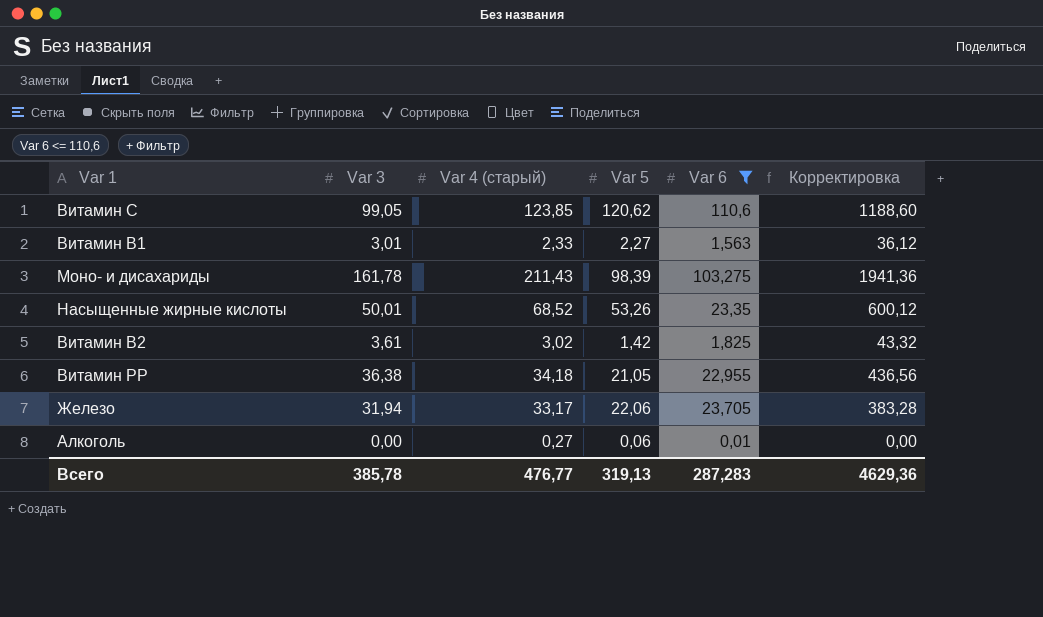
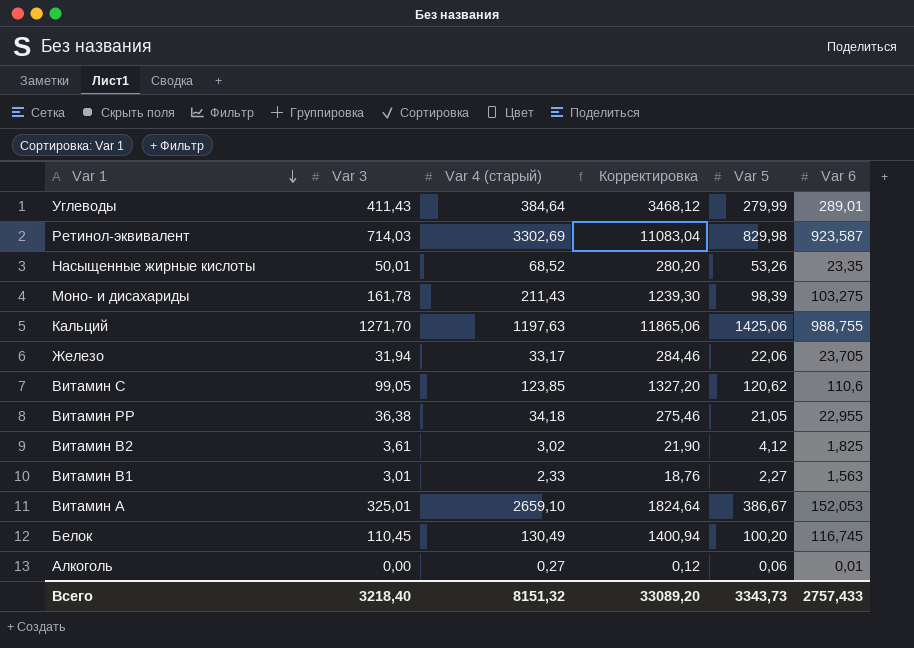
filter: Var 6 <= 110,6 -> none
row order: none -> Var 1 descending
column Корректировка | formula: [Var 3] * 12 -> [Var 6] * 12
column Корректировка | position: 6 -> 4
Витамин В2 | Var 5: 1,42 -> 4,12
Всего | Var 3: 385,78 -> 3218,40
Всего | Var 4 (старый): 476,77 -> 8151,32
Всего | Корректировка: 4629,36 -> 33089,20
Всего | Var 5: 319,13 -> 3343,73
Всего | Var 6: 287,283 -> 2757,433

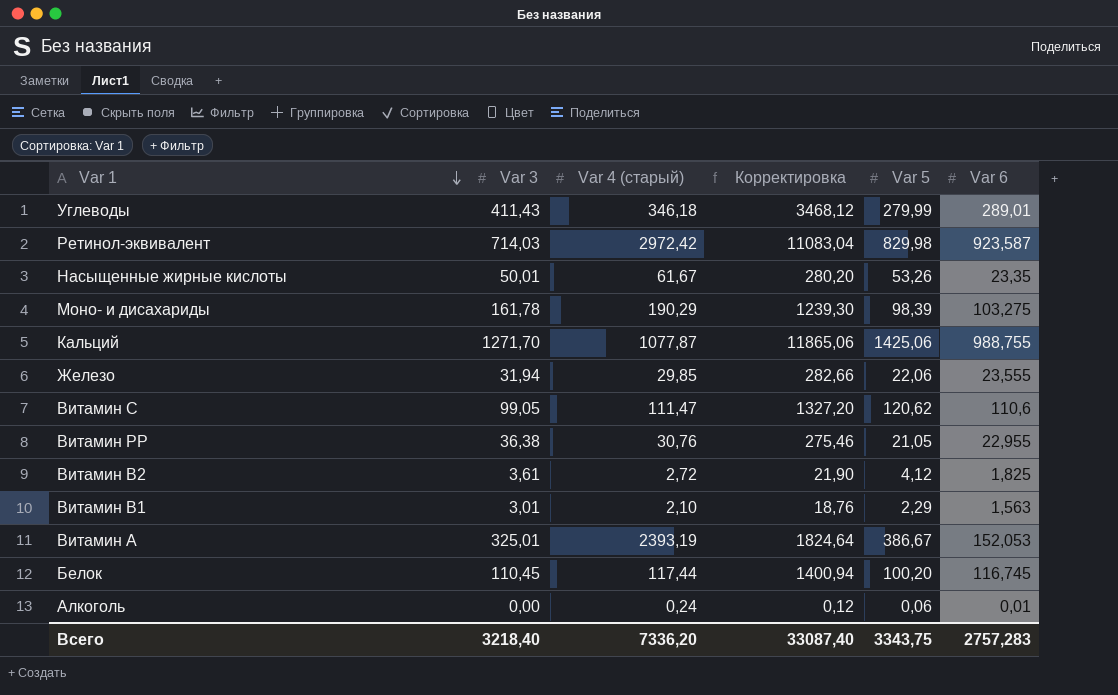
Углеводы | Var 4 (старый): 384,64 -> 346,18
Ретинол-эквивалент | Var 4 (старый): 3302,69 -> 2972,42
Насыщенные жирные кислоты | Var 4 (старый): 68,52 -> 61,67
Моно- и дисахариды | Var 4 (старый): 211,43 -> 190,29
Кальций | Var 4 (старый): 1197,63 -> 1077,87
Железо | Var 4 (старый): 33,17 -> 29,85
Железо | Корректировка: 284,46 -> 282,66
Железо | Var 6: 23,705 -> 23,555
Витамин С | Var 4 (старый): 123,85 -> 111,47
Витамин РР | Var 4 (старый): 34,18 -> 30,76
Витамин В2 | Var 4 (старый): 3,02 -> 2,72
Витамин В1 | Var 4 (старый): 2,33 -> 2,10
Витамин В1 | Var 5: 2,27 -> 2,29
Витамин А | Var 4 (старый): 2659,10 -> 2393,19
Белок | Var 4 (старый): 130,49 -> 117,44
Алкоголь | Var 4 (старый): 0,27 -> 0,24
Всего | Var 4 (старый): 8151,32 -> 7336,20
Всего | Корректировка: 33089,20 -> 33087,40
Всего | Var 5: 3343,73 -> 3343,75
Всего | Var 6: 2757,433 -> 2757,283

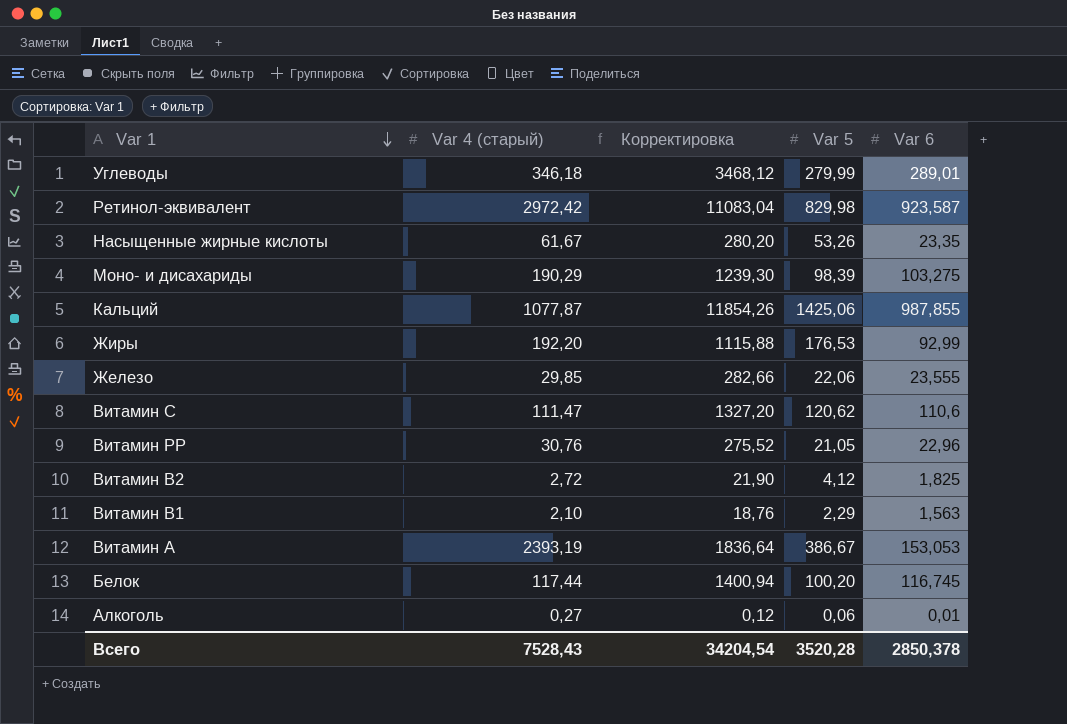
column Var 3 | position: 2 -> none
Кальций | Корректировка: 11865,06 -> 11854,26
Кальций | Var 6: 988,755 -> 987,855
row Жиры: none -> 192,20 | 1115,88 | 176,53 | 92,99
Витамин РР | Корректировка: 275,46 -> 275,52
Витамин РР | Var 6: 22,955 -> 22,96
Витамин А | Корректировка: 1824,64 -> 1836,64
Витамин А | Var 6: 152,053 -> 153,053
Алкоголь | Var 4 (старый): 0,24 -> 0,27
Всего | Var 4 (старый): 7336,20 -> 7528,43
Всего | Корректировка: 33087,40 -> 34204,54
Всего | Var 5: 3343,75 -> 3520,28
Всего | Var 6: 2757,283 -> 2850,378

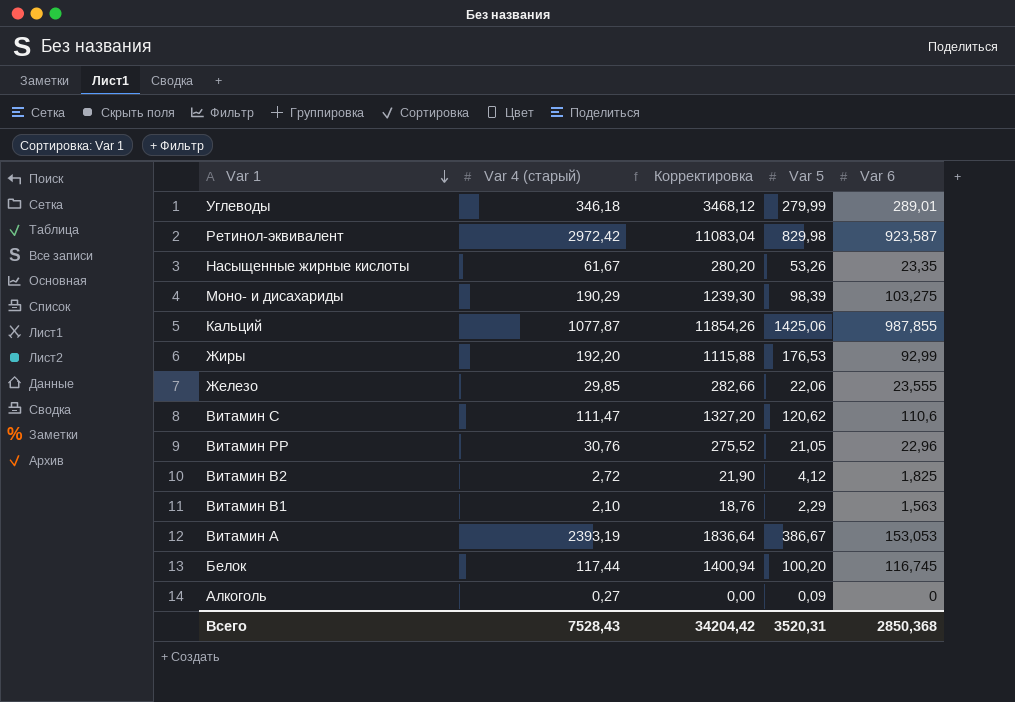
Алкоголь | Корректировка: 0,12 -> 0,00
Алкоголь | Var 5: 0,06 -> 0,09
Алкоголь | Var 6: 0,01 -> 0
Всего | Корректировка: 34204,54 -> 34204,42
Всего | Var 5: 3520,28 -> 3520,31
Всего | Var 6: 2850,378 -> 2850,368

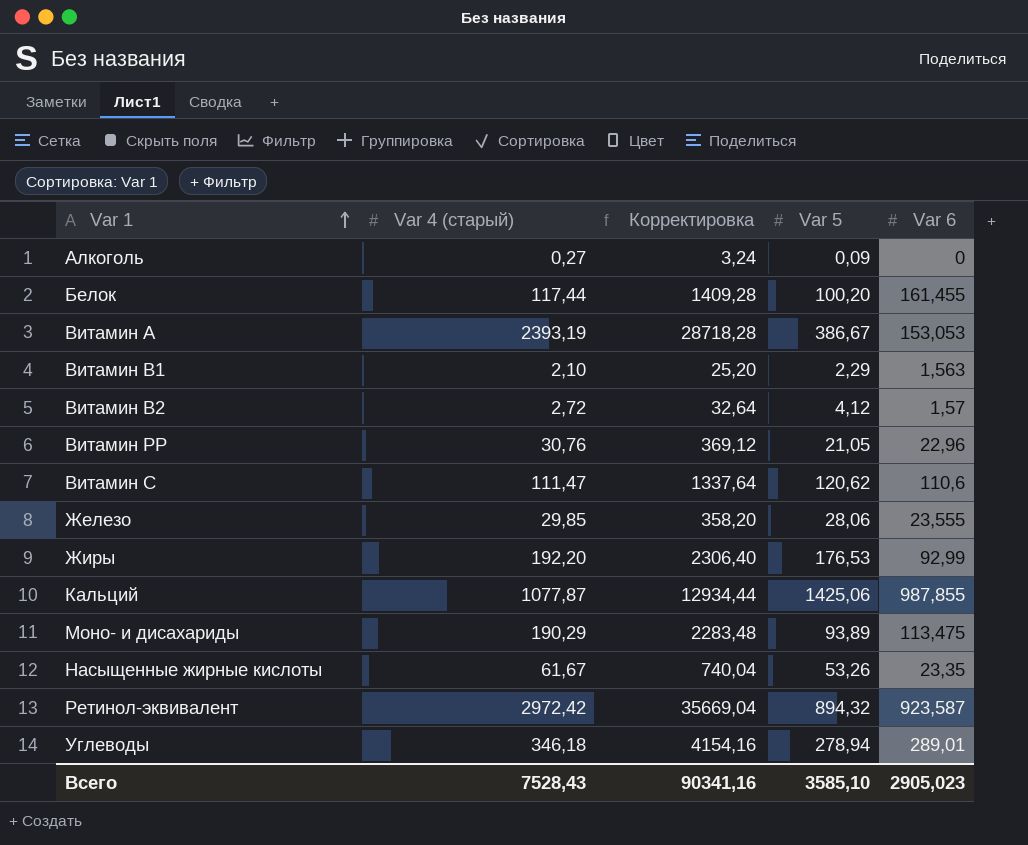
row order: Var 1 descending -> Var 1 ascending
column Корректировка | formula: [Var 6] * 12 -> [Var 4 (старый)] * 12
Белок | Var 6: 116,745 -> 161,455
Витамин В2 | Var 6: 1,825 -> 1,57
Железо | Var 5: 22,06 -> 28,06
Моно- и дисахариды | Var 5: 98,39 -> 93,89
Моно- и дисахариды | Var 6: 103,275 -> 113,475
Ретинол-эквивалент | Var 5: 829,98 -> 894,32
Углеводы | Var 5: 279,99 -> 278,94
Всего | Корректировка: 34204,42 -> 90341,16
Всего | Var 5: 3520,31 -> 3585,10
Всего | Var 6: 2850,368 -> 2905,023

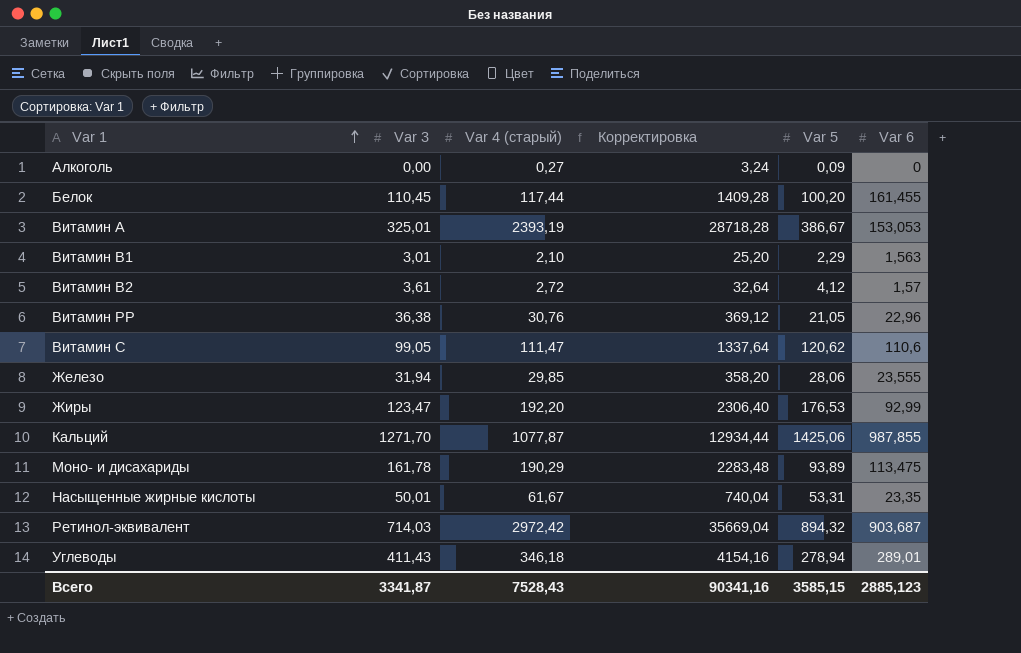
column Var 3 | position: none -> 2
Насыщенные жирные кислоты | Var 5: 53,26 -> 53,31
Ретинол-эквивалент | Var 6: 923,587 -> 903,687
Всего | Var 5: 3585,10 -> 3585,15
Всего | Var 6: 2905,023 -> 2885,123

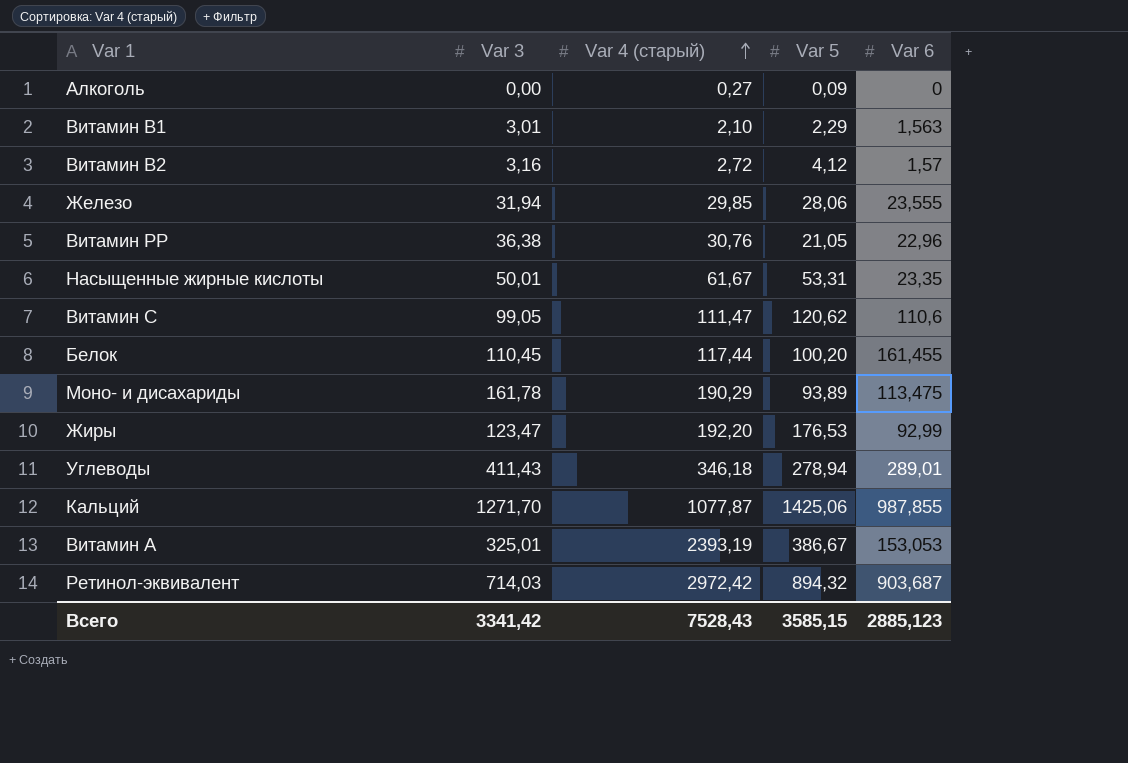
row order: Var 1 ascending -> Var 4 (старый) ascending
column Корректировка | formula: [Var 4 (старый)] * 12 -> none
Витамин В2 | Var 3: 3,61 -> 3,16
Всего | Var 3: 3341,87 -> 3341,42

